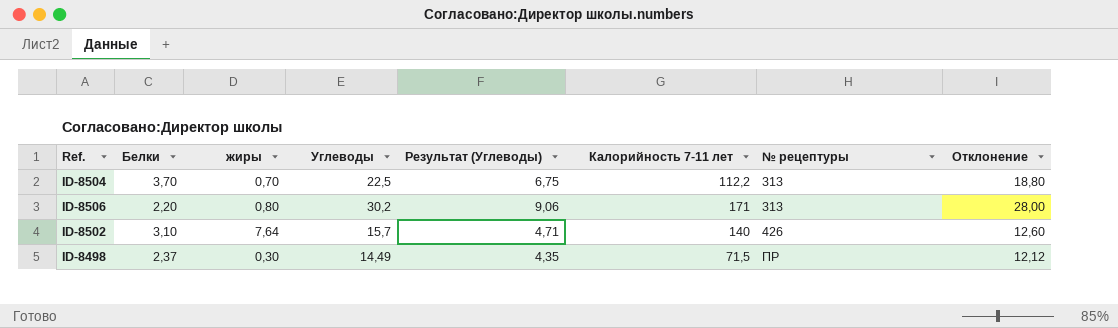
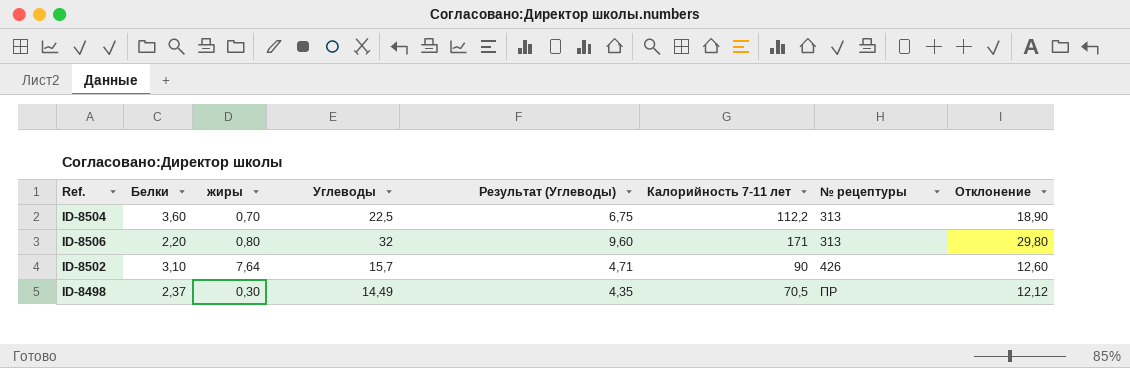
ID-8504 | Белки: 3,70 -> 3,60
ID-8504 | Отклонение: 18,80 -> 18,90
ID-8506 | Углеводы: 30,2 -> 32
ID-8506 | Результат (Углеводы): 9,06 -> 9,60
ID-8506 | Отклонение: 28,00 -> 29,80
ID-8502 | Калорийность 7-11 лет: 140 -> 90
ID-8498 | Калорийность 7-11 лет: 71,5 -> 70,5

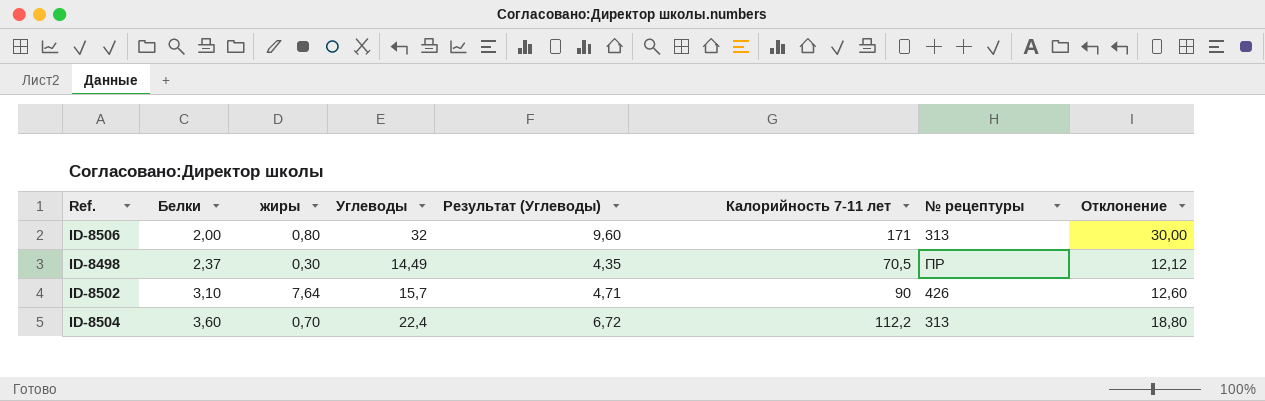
row order: № рецептуры ascending -> Белки ascending
ID-8506 | Белки: 2,20 -> 2,00
ID-8506 | Отклонение: 29,80 -> 30,00
ID-8504 | Углеводы: 22,5 -> 22,4
ID-8504 | Результат (Углеводы): 6,75 -> 6,72
ID-8504 | Отклонение: 18,90 -> 18,80

